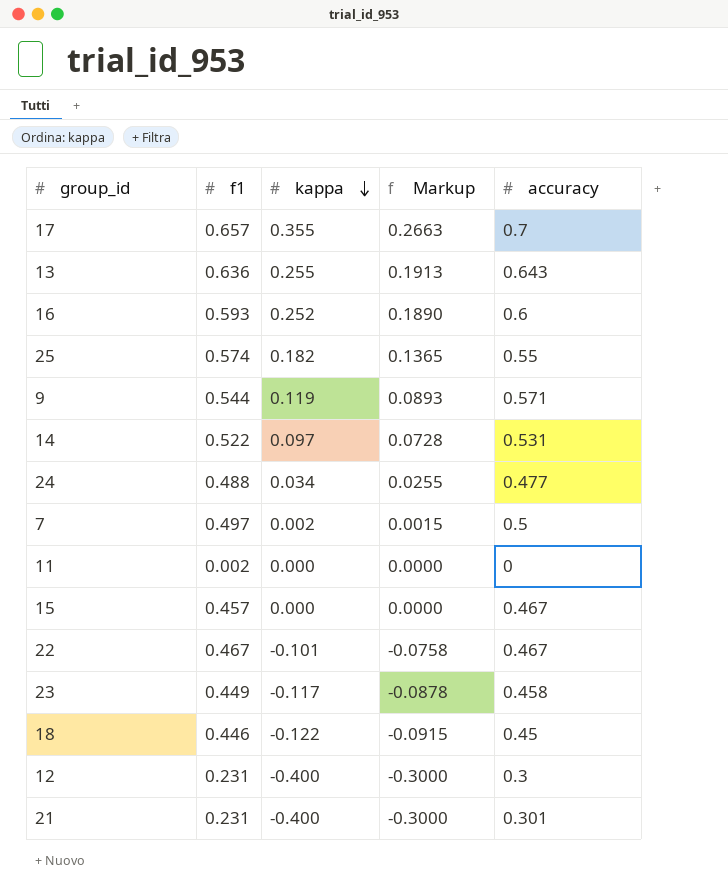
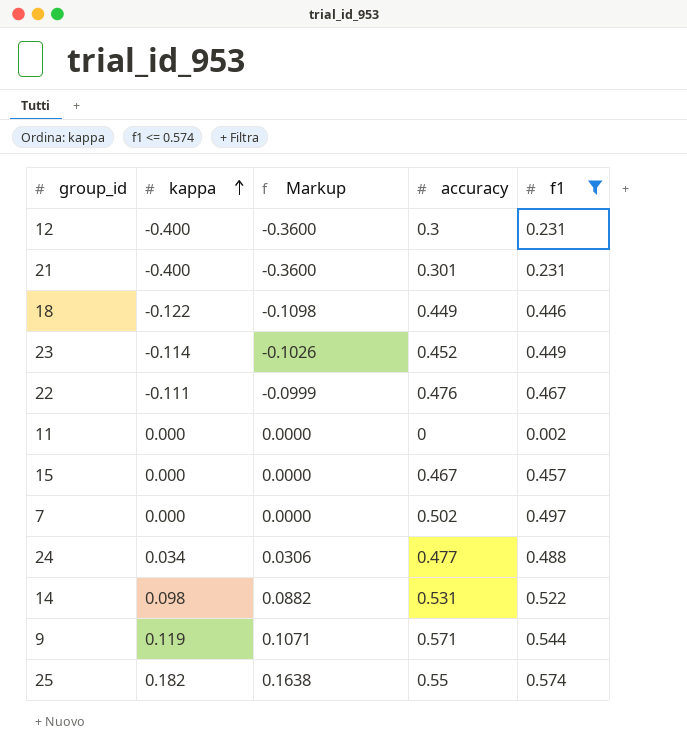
filter: none -> f1 <= 0.574
row order: kappa descending -> kappa ascending
column Markup | formula: [kappa] * 0.75 -> [kappa] * 0.9
column f1 | position: 2 -> 5
18 | accuracy: 0.45 -> 0.449
23 | kappa: -0.117 -> -0.114
23 | accuracy: 0.458 -> 0.452
22 | kappa: -0.101 -> -0.111
22 | accuracy: 0.467 -> 0.476
7 | kappa: 0.002 -> 0.000
7 | accuracy: 0.5 -> 0.502
14 | kappa: 0.097 -> 0.098

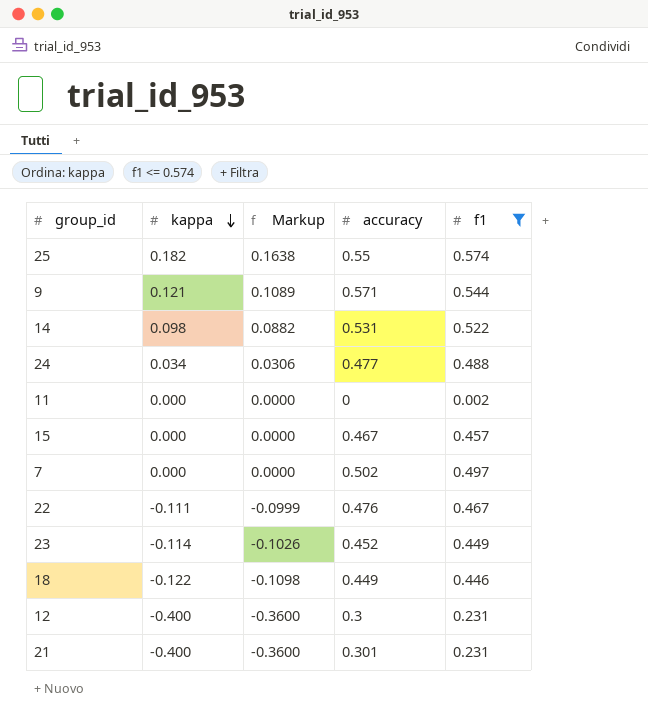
row order: kappa ascending -> kappa descending
9 | kappa: 0.119 -> 0.121
9 | Markup: 0.1071 -> 0.1089

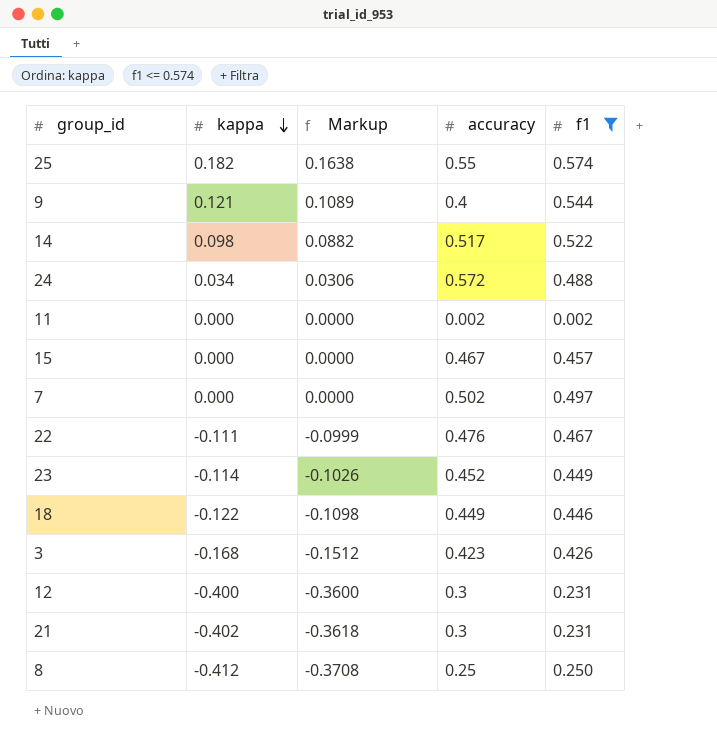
9 | accuracy: 0.571 -> 0.4
14 | accuracy: 0.531 -> 0.517
24 | accuracy: 0.477 -> 0.572
11 | accuracy: 0 -> 0.002
row 3: none -> -0.168 | -0.1512 | 0.423 | 0.426
21 | kappa: -0.400 -> -0.402
21 | Markup: -0.3600 -> -0.3618
21 | accuracy: 0.301 -> 0.3
row 8: none -> -0.412 | -0.3708 | 0.25 | 0.250

